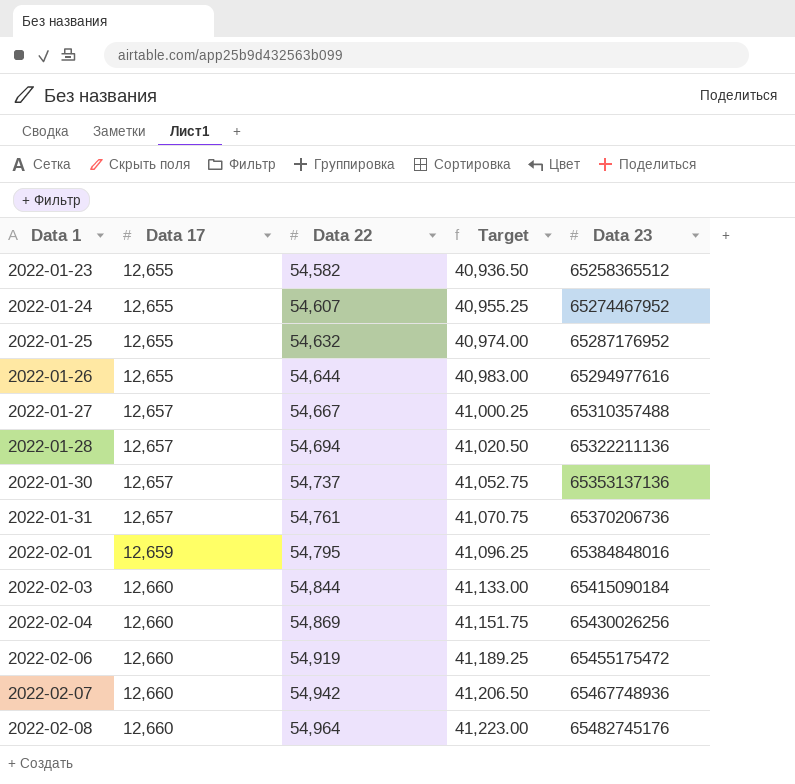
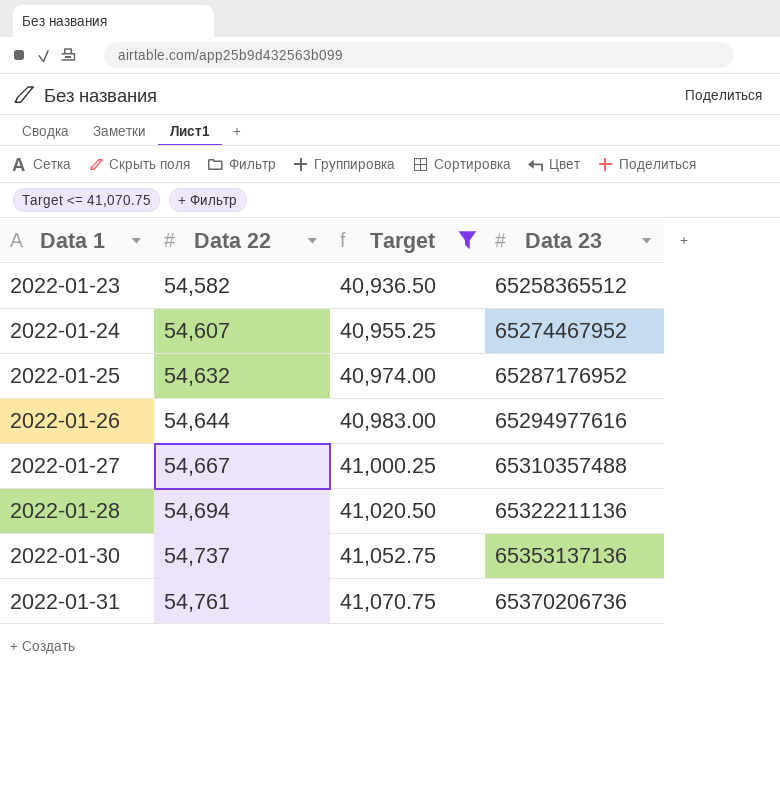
filter: none -> Target <= 41,070.75
column Data 17 | position: 2 -> none

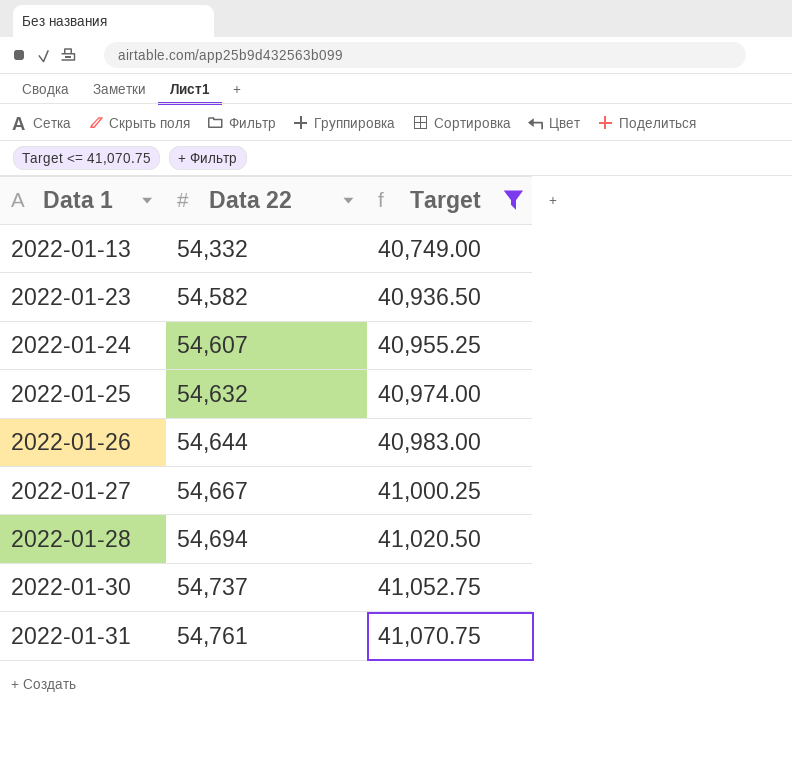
column Data 23 | position: 4 -> none
row 2022-01-13: none -> 54,332 | 40,749.00

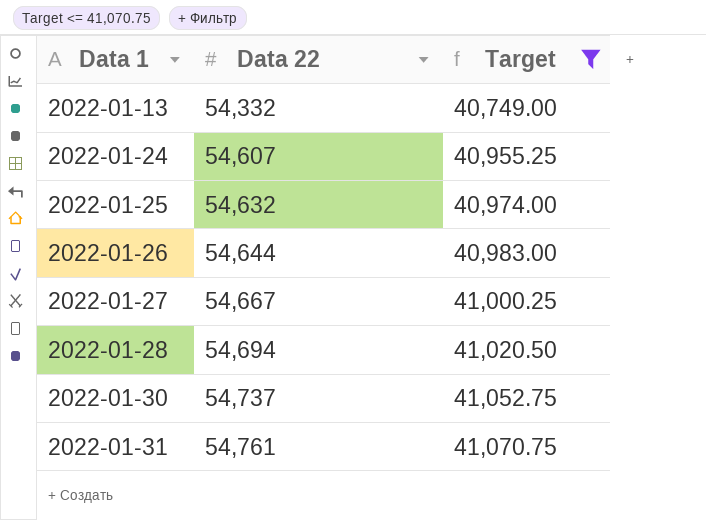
row 2022-01-23: 54,582 | 40,936.50 -> none

